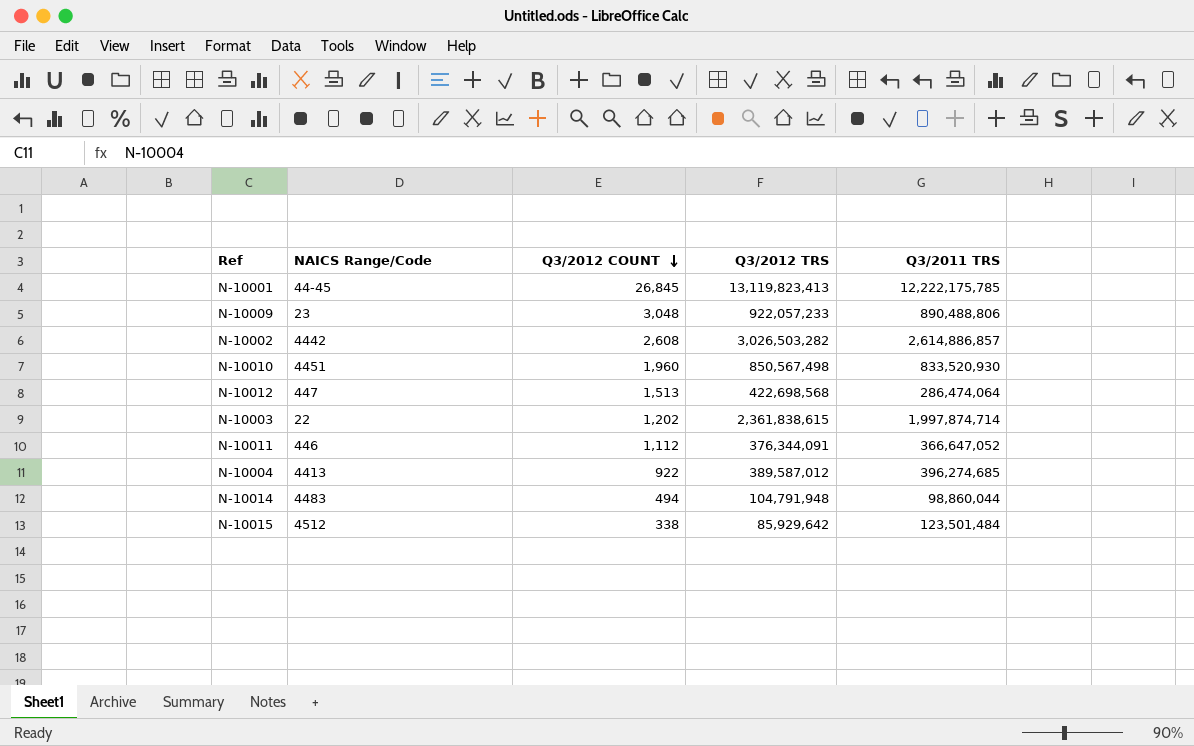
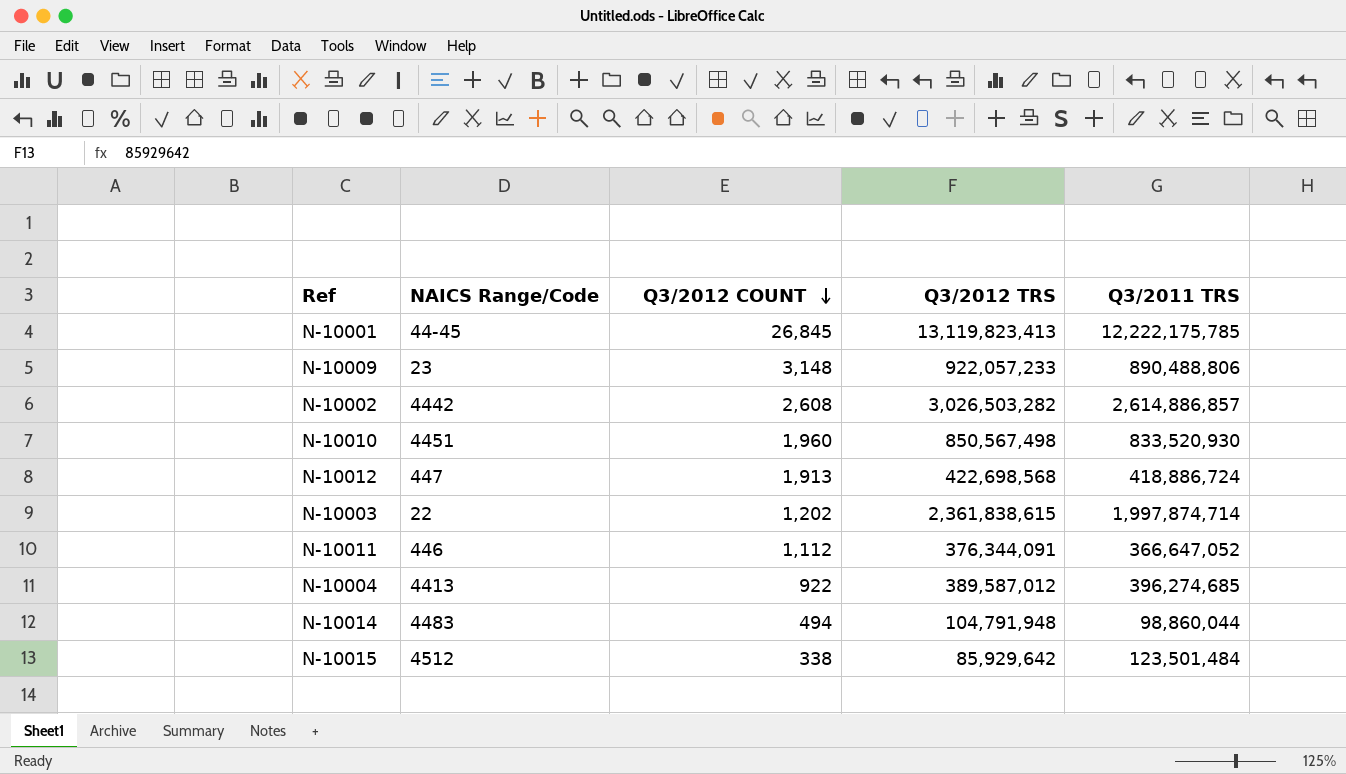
N-10009 | Q3/2012 COUNT: 3,048 -> 3,148
N-10012 | Q3/2012 COUNT: 1,513 -> 1,913
N-10012 | Q3/2011 TRS: 286,474,064 -> 418,886,724

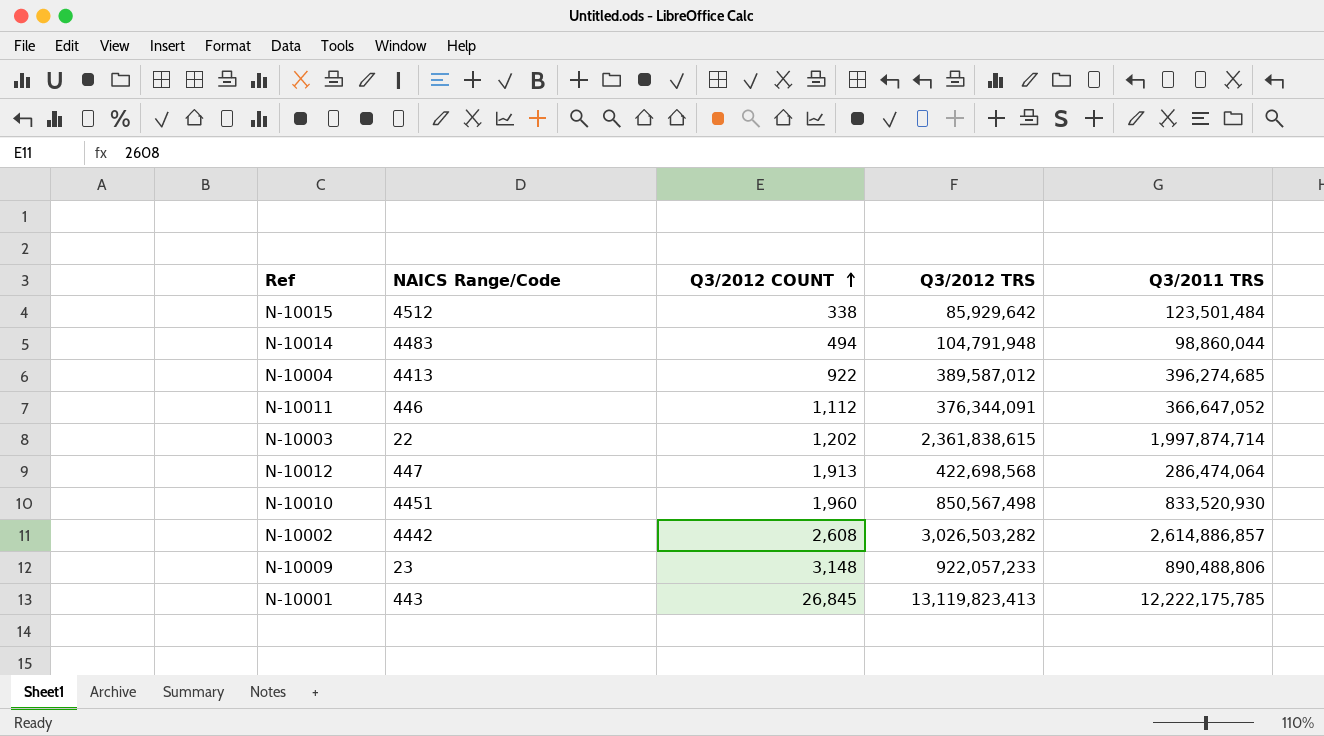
row order: Q3/2012 COUNT descending -> Q3/2012 COUNT ascending
N-10012 | Q3/2011 TRS: 418,886,724 -> 286,474,064
N-10001 | NAICS Range/Code: 44-45 -> 443

